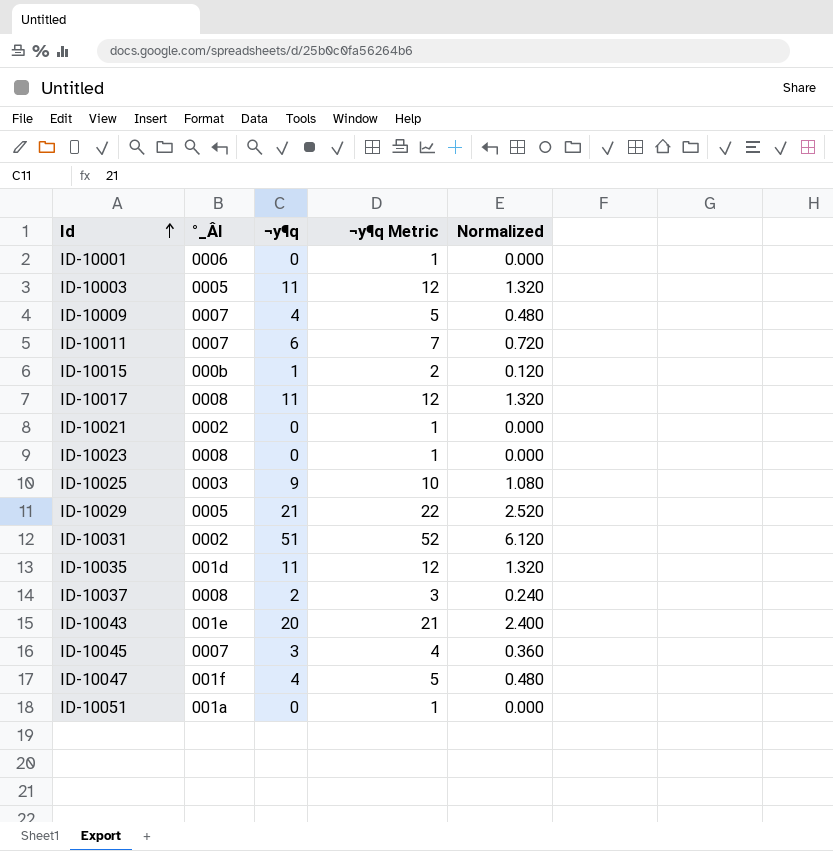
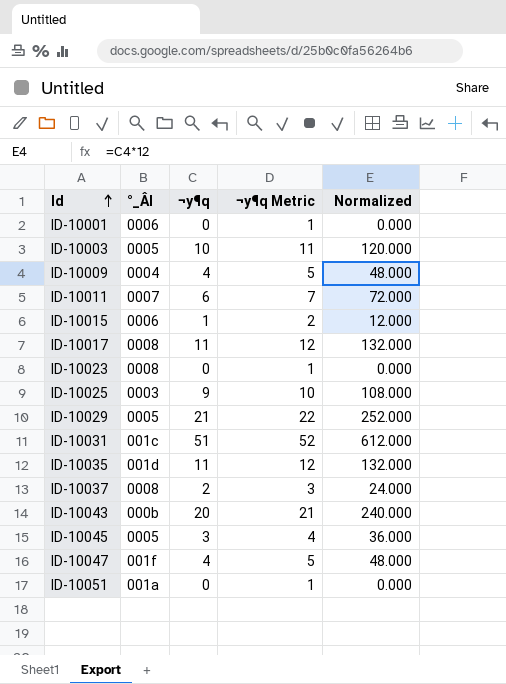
column Normalized | formula: [¬y¶q] * 0.12 -> [¬y¶q] * 12
row ID-10021: 0002 | 0 | 1 | 0.000 -> none
ID-10003 | ¬y¶q: 11 -> 10
ID-10003 | ¬y¶q Metric: 12 -> 11
ID-10009 | °_ÂI: 0007 -> 0004
ID-10015 | °_ÂI: 000b -> 0006
ID-10031 | °_ÂI: 0002 -> 001c
ID-10043 | °_ÂI: 001e -> 000b
ID-10045 | °_ÂI: 0007 -> 0005

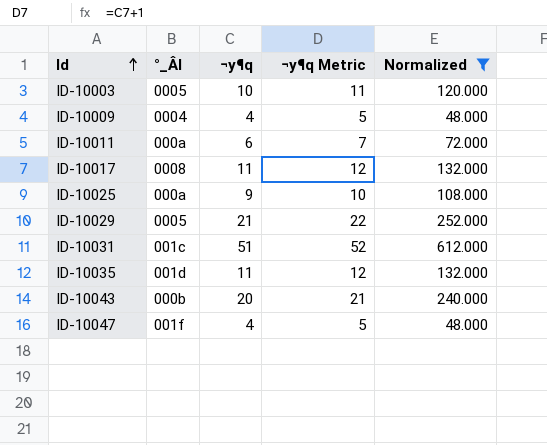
filter: none -> Normalized >= 48.000
ID-10011 | °_ÂI: 0007 -> 000a
ID-10025 | °_ÂI: 0003 -> 000a

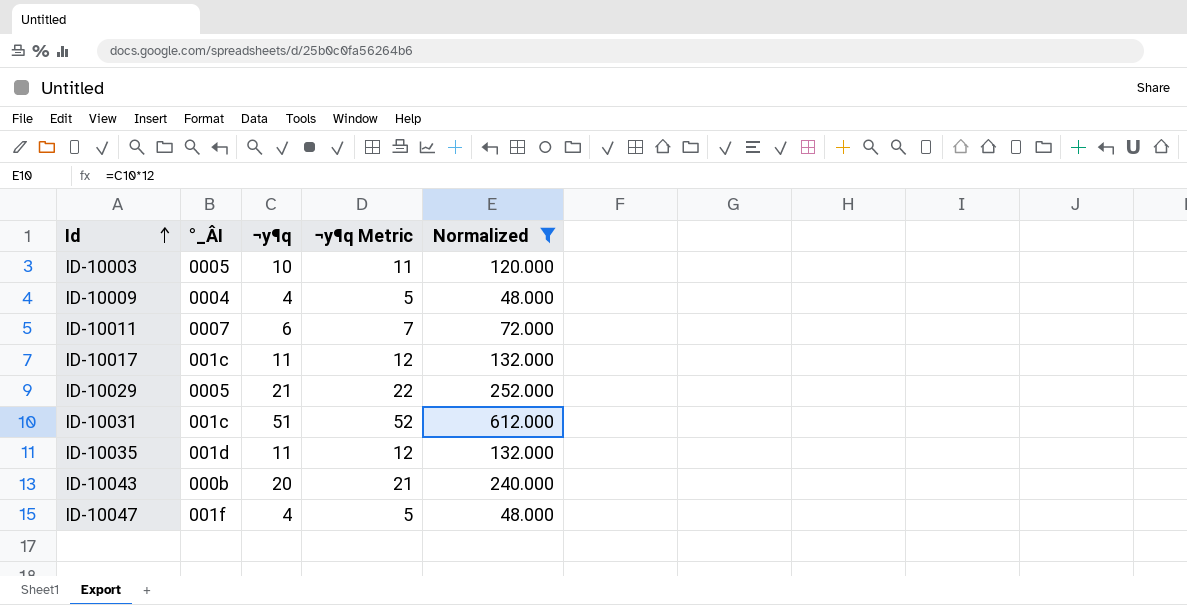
row ID-10025: 000a | 9 | 10 | 108.000 -> none
ID-10011 | °_ÂI: 000a -> 0007
ID-10017 | °_ÂI: 0008 -> 001c

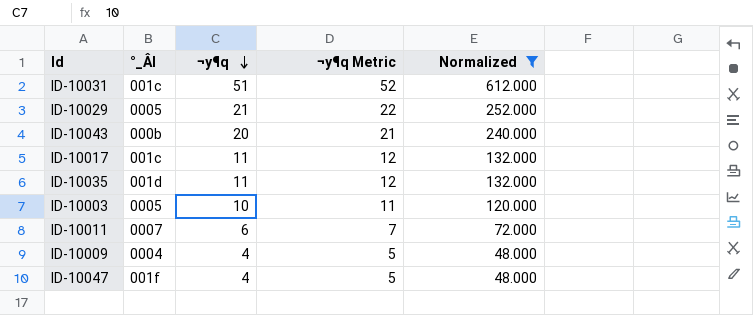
row order: Id ascending -> ¬y¶q descending

